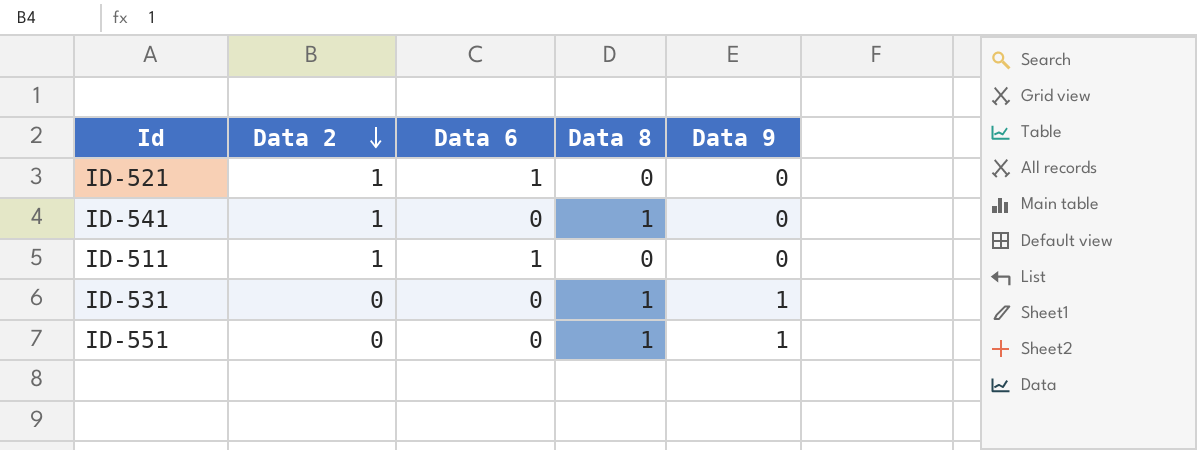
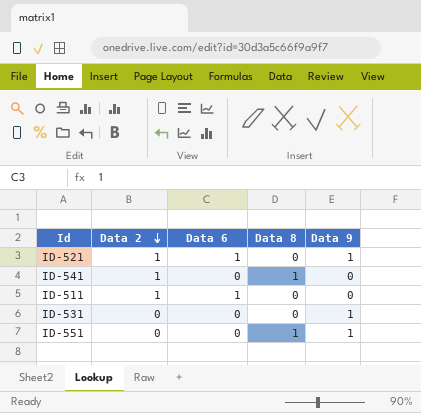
ID-521 | Data 9: 0 -> 1
ID-531 | Data 8: 1 -> 0

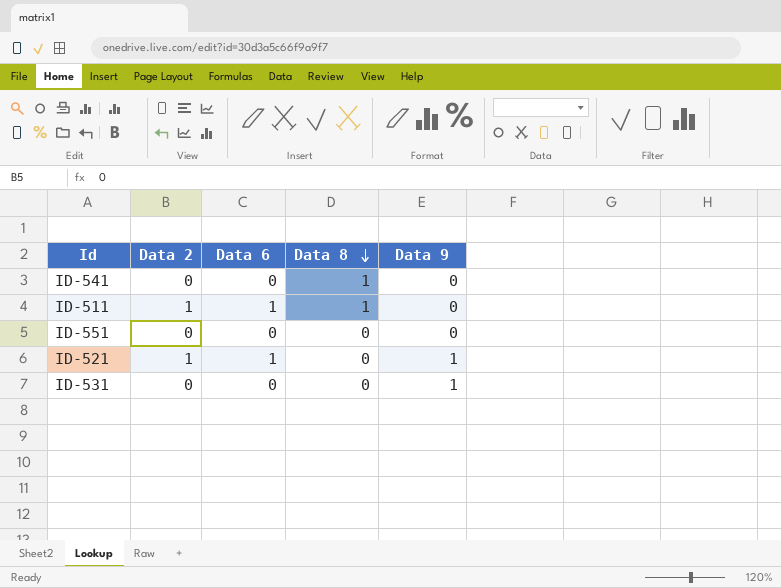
row order: Data 2 descending -> Data 8 descending
ID-541 | Data 2: 1 -> 0
ID-511 | Data 8: 0 -> 1
ID-551 | Data 8: 1 -> 0
ID-551 | Data 9: 1 -> 0

